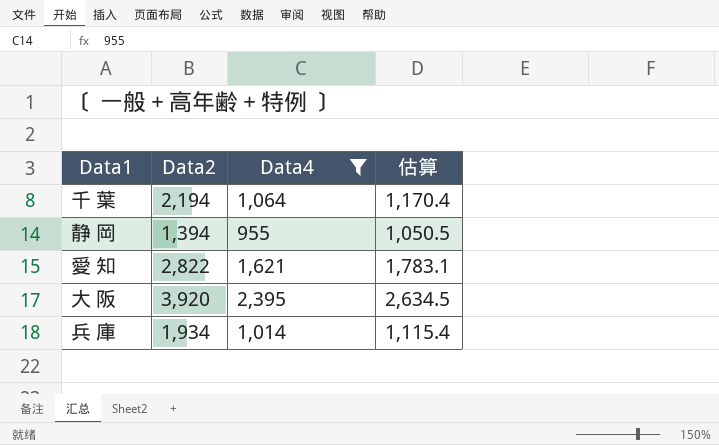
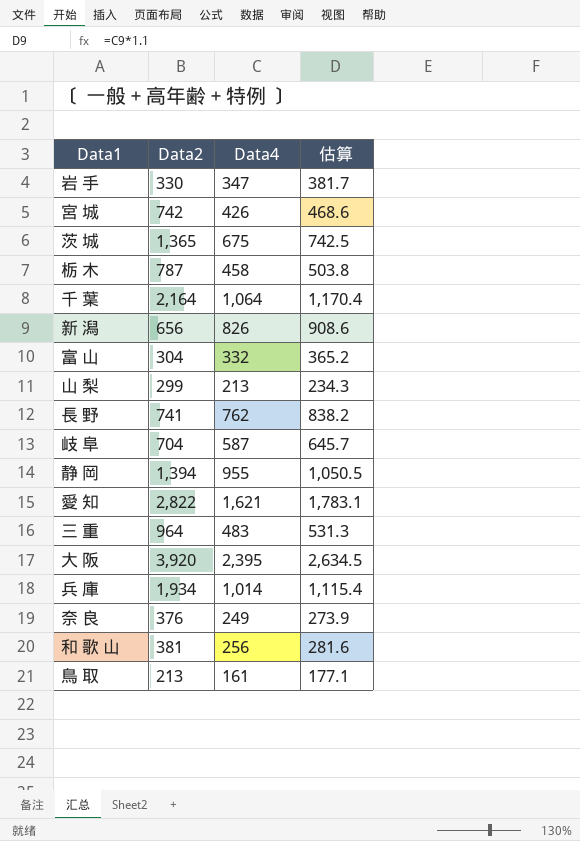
filter: Data4 >= 955 -> none
千 葉 | Data2: 2,194 -> 2,164

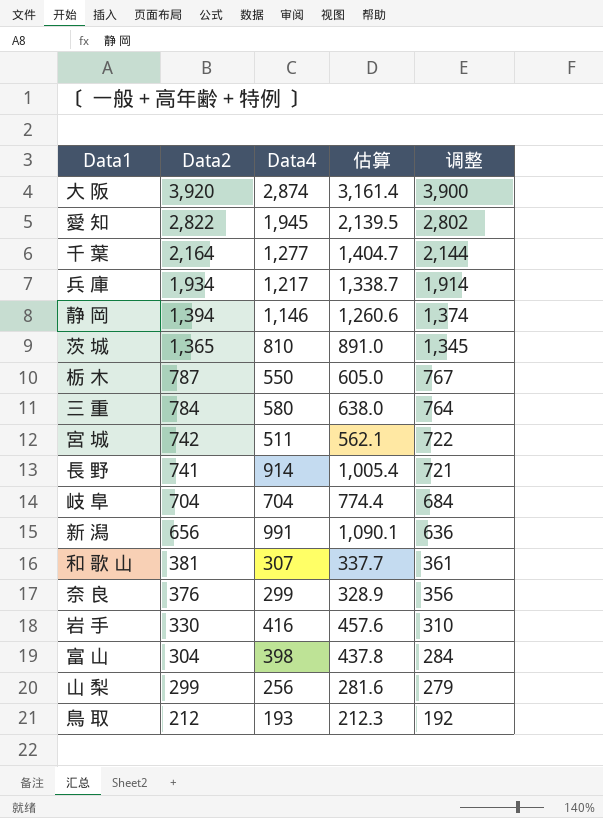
row order: none -> Data2 descending
column 调整 | formula: none -> [Data2] - 20
大 阪 | Data4: 2,395 -> 2,874
大 阪 | 估算: 2,634.5 -> 3,161.4
愛 知 | Data4: 1,621 -> 1,945
愛 知 | 估算: 1,783.1 -> 2,139.5
千 葉 | Data4: 1,064 -> 1,277
千 葉 | 估算: 1,170.4 -> 1,404.7
兵 庫 | Data4: 1,014 -> 1,217
兵 庫 | 估算: 1,115.4 -> 1,338.7
静 岡 | Data4: 955 -> 1,146
静 岡 | 估算: 1,050.5 -> 1,260.6
茨 城 | Data4: 675 -> 810
茨 城 | 估算: 742.5 -> 891.0
栃 木 | Data4: 458 -> 550
栃 木 | 估算: 503.8 -> 605.0
三 重 | Data2: 964 -> 784
三 重 | Data4: 483 -> 580
三 重 | 估算: 531.3 -> 638.0
宮 城 | Data4: 426 -> 511
宮 城 | 估算: 468.6 -> 562.1
長 野 | Data4: 762 -> 914
長 野 | 估算: 838.2 -> 1,005.4
岐 阜 | Data4: 587 -> 704
岐 阜 | 估算: 645.7 -> 774.4
新 潟 | Data4: 826 -> 991
新 潟 | 估算: 908.6 -> 1,090.1
和 歌 山 | Data4: 256 -> 307
和 歌 山 | 估算: 281.6 -> 337.7
奈 良 | Data4: 249 -> 299
奈 良 | 估算: 273.9 -> 328.9
岩 手 | Data4: 347 -> 416
岩 手 | 估算: 381.7 -> 457.6
富 山 | Data4: 332 -> 398
富 山 | 估算: 365.2 -> 437.8
山 梨 | Data4: 213 -> 256
山 梨 | 估算: 234.3 -> 281.6
鳥 取 | Data2: 213 -> 212
鳥 取 | Data4: 161 -> 193
鳥 取 | 估算: 177.1 -> 212.3

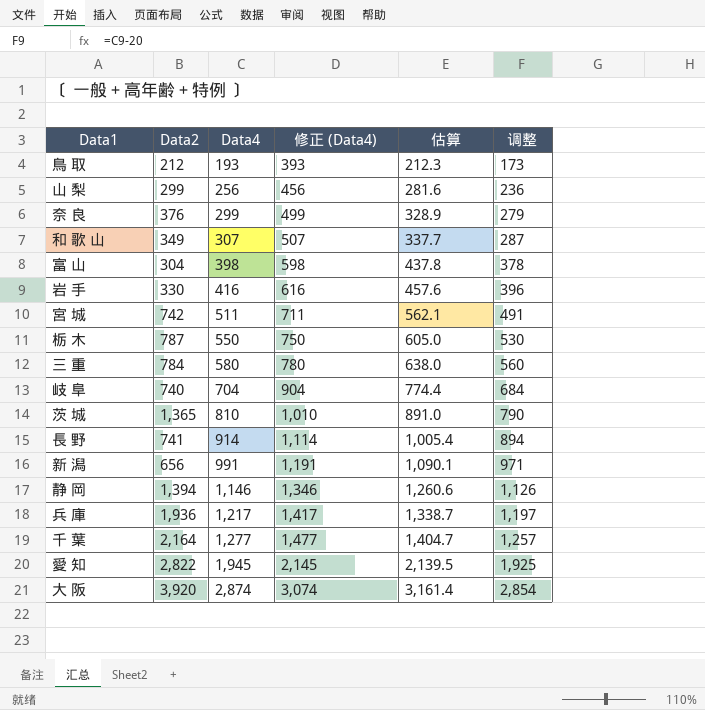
row order: Data2 descending -> Data4 ascending
column 修正 (Data4) | formula: none -> [Data4] + 200
column 调整 | formula: [Data2] - 20 -> [Data4] - 20
和 歌 山 | Data2: 381 -> 349
岐 阜 | Data2: 704 -> 740
兵 庫 | Data2: 1,934 -> 1,936

